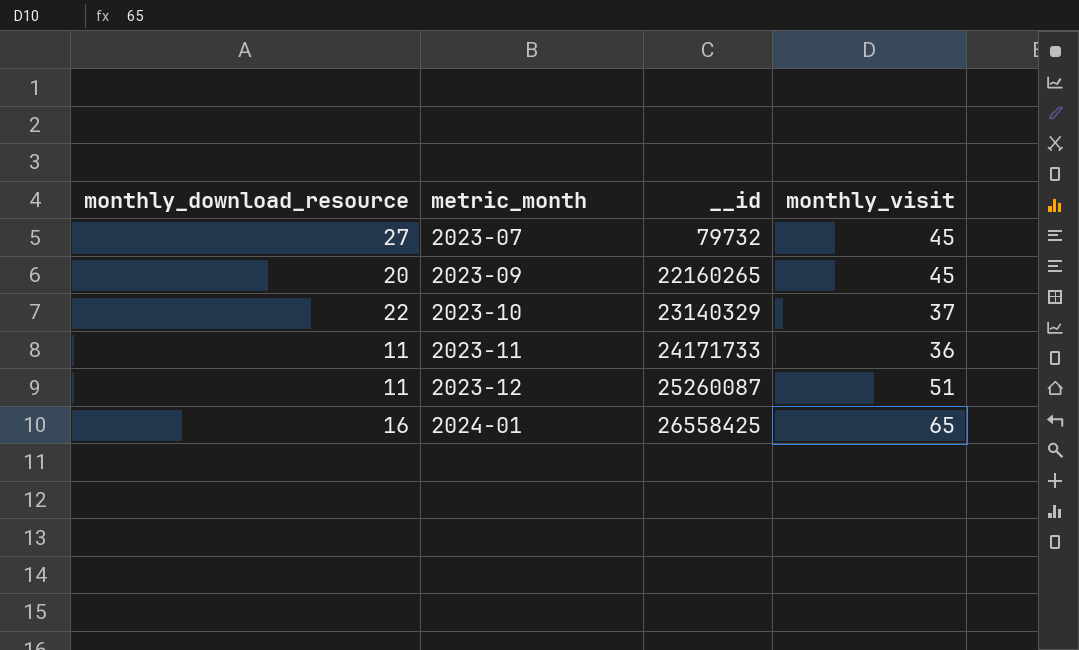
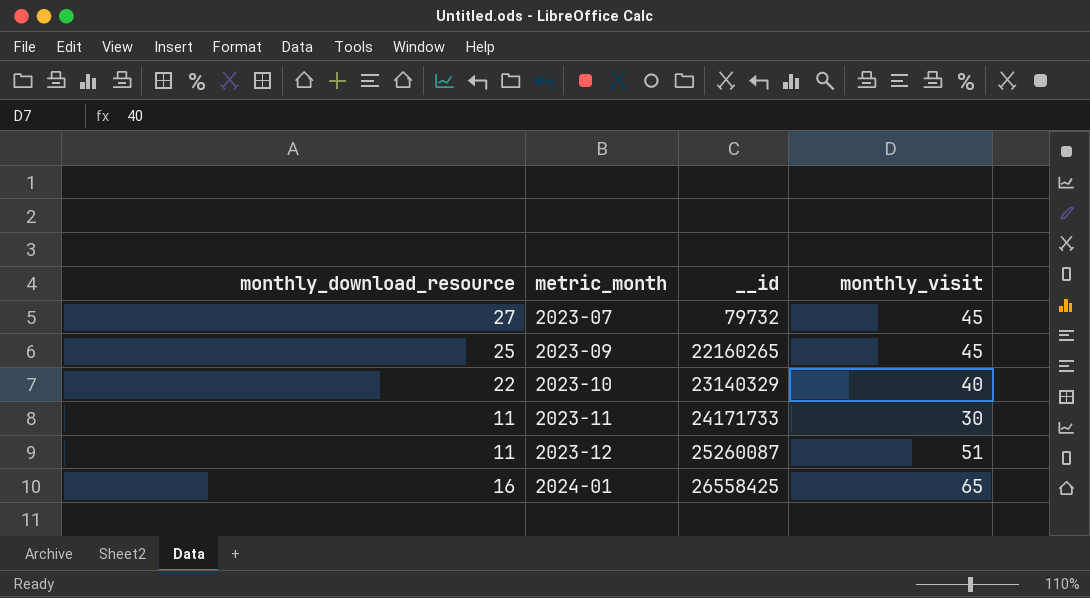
2023-09 | monthly_download_resource: 20 -> 25
2023-10 | monthly_visit: 37 -> 40
2023-11 | monthly_visit: 36 -> 30

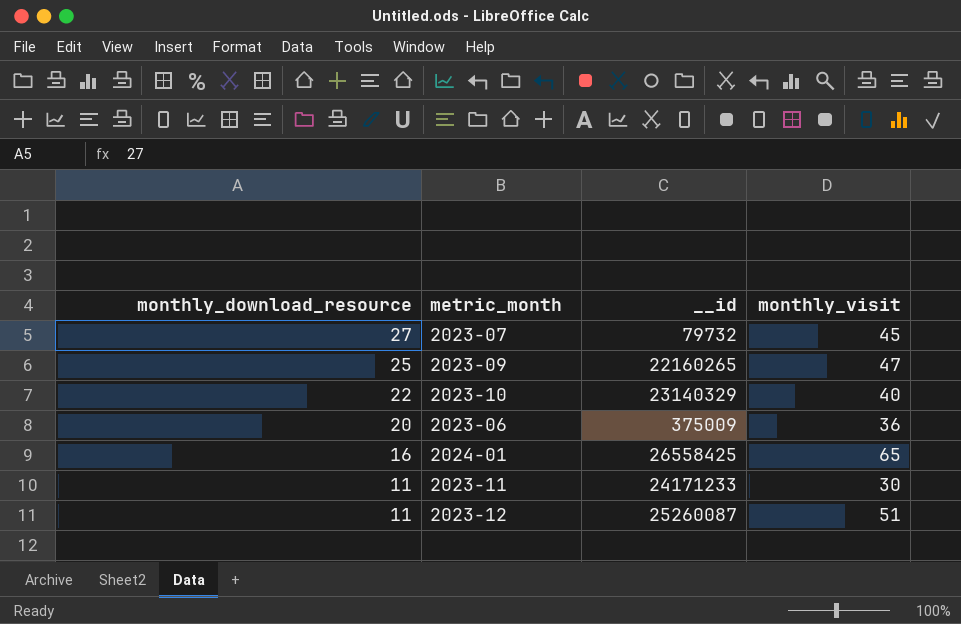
row order: metric_month ascending -> monthly_download_resource descending
2023-09 | monthly_visit: 45 -> 47
row 2023-06: none -> 20 | 375009 | 36
2023-11 | __id: 24171733 -> 24171233

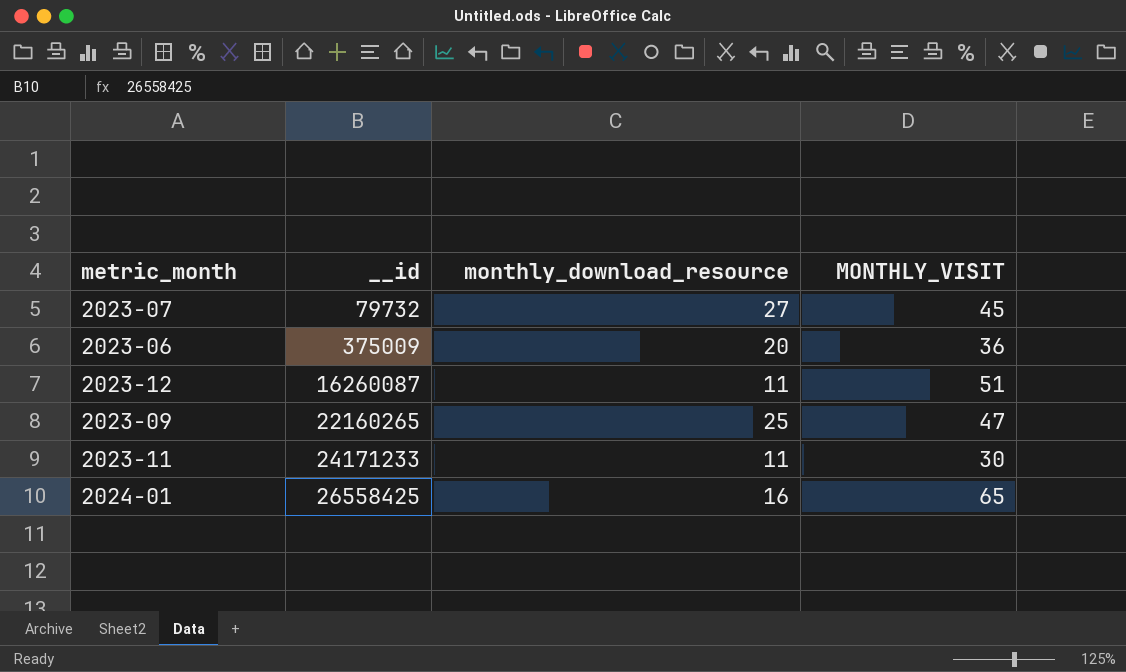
row order: monthly_download_resource descending -> __id ascending
column monthly_download_resource | position: 1 -> 3
column name: monthly_visit -> MONTHLY_VISIT
row 2023-10: 22 | 23140329 | 40 -> none
2023-12 | __id: 25260087 -> 16260087

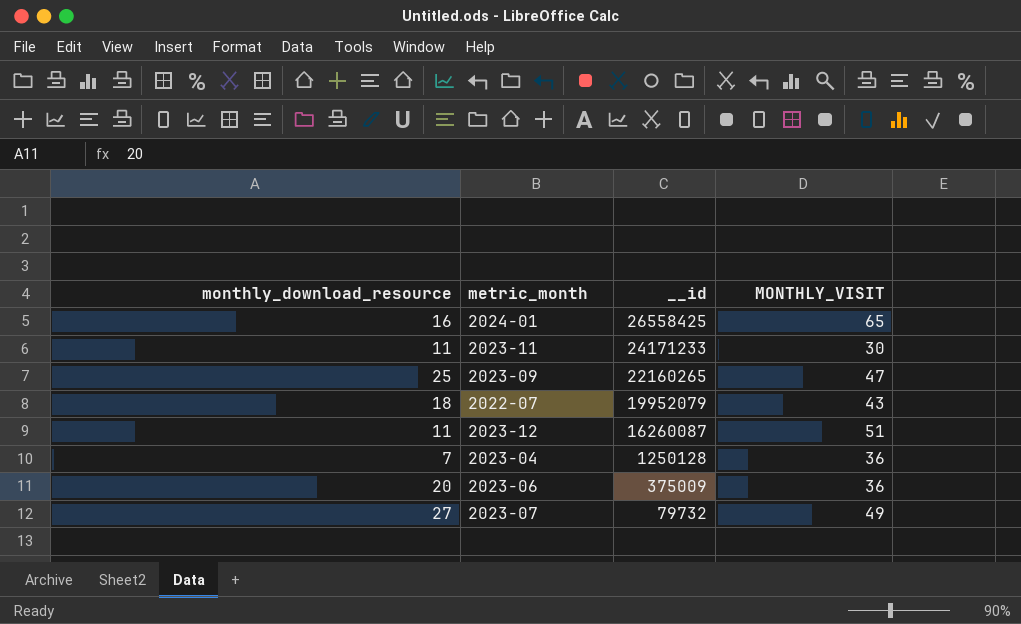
row order: __id ascending -> __id descending
column monthly_download_resource | position: 3 -> 1
row 2022-07: none -> 18 | 19952079 | 43
row 2023-04: none -> 7 | 1250128 | 36
2023-07 | MONTHLY_VISIT: 45 -> 49

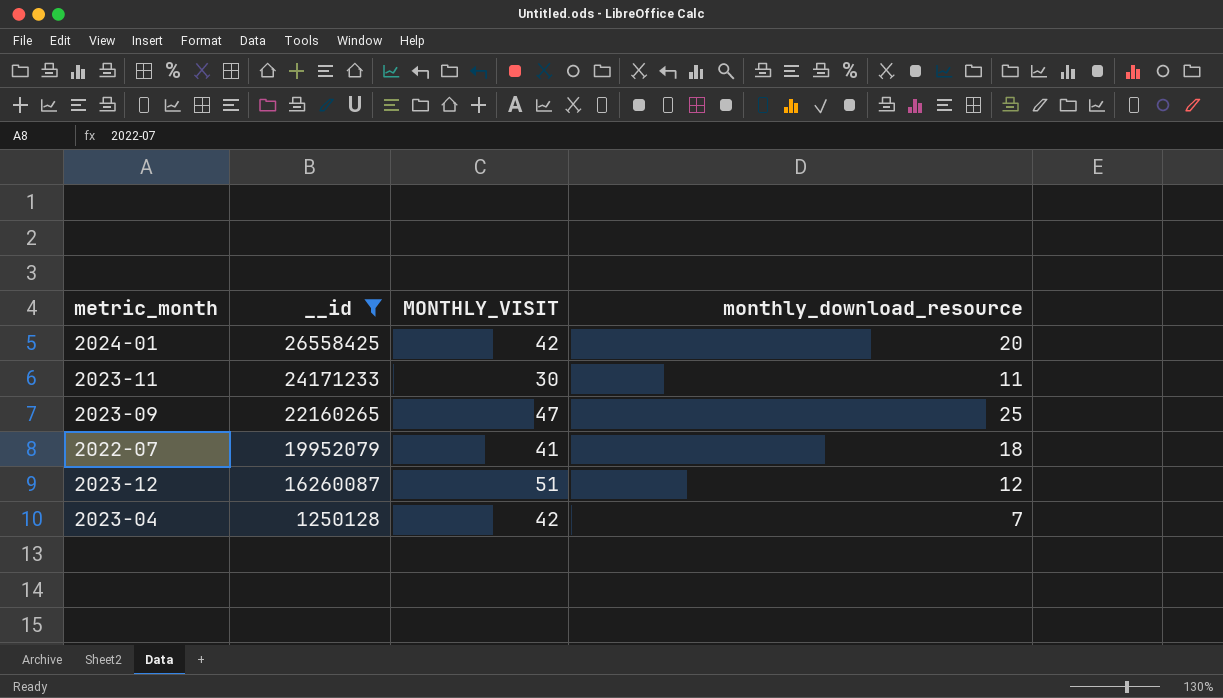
filter: none -> __id >= 1250128
column monthly_download_resource | position: 1 -> 4
2024-01 | MONTHLY_VISIT: 65 -> 42
2024-01 | monthly_download_resource: 16 -> 20
2022-07 | MONTHLY_VISIT: 43 -> 41
2023-12 | monthly_download_resource: 11 -> 12
2023-04 | MONTHLY_VISIT: 36 -> 42

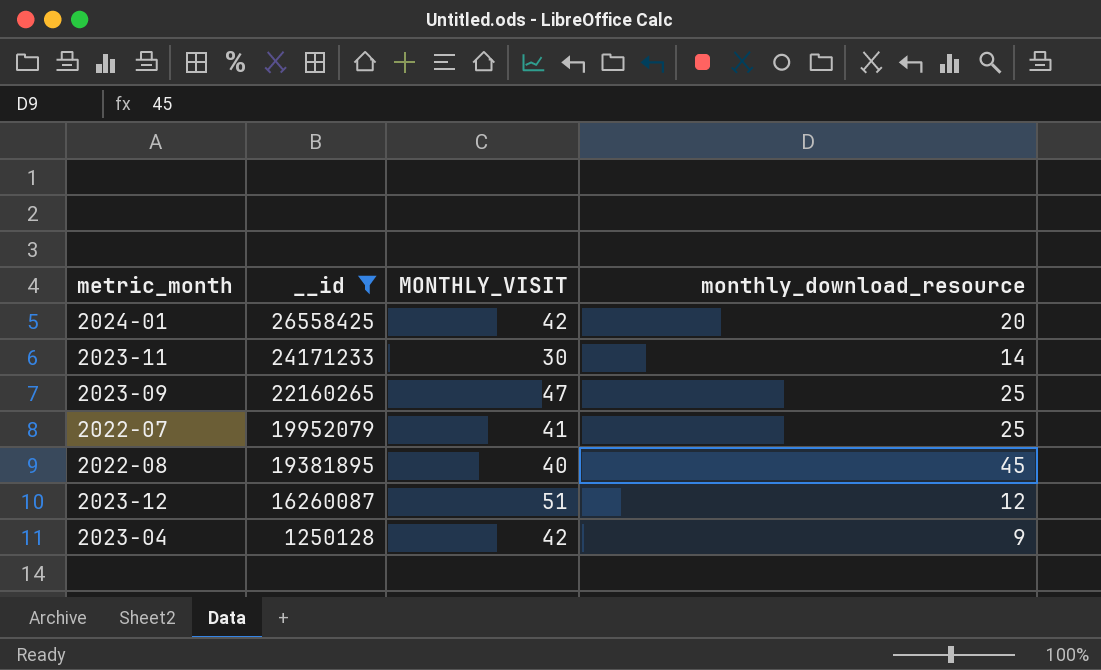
2023-11 | monthly_download_resource: 11 -> 14
2022-07 | monthly_download_resource: 18 -> 25
row 2022-08: none -> 19381895 | 40 | 45
2023-04 | monthly_download_resource: 7 -> 9

